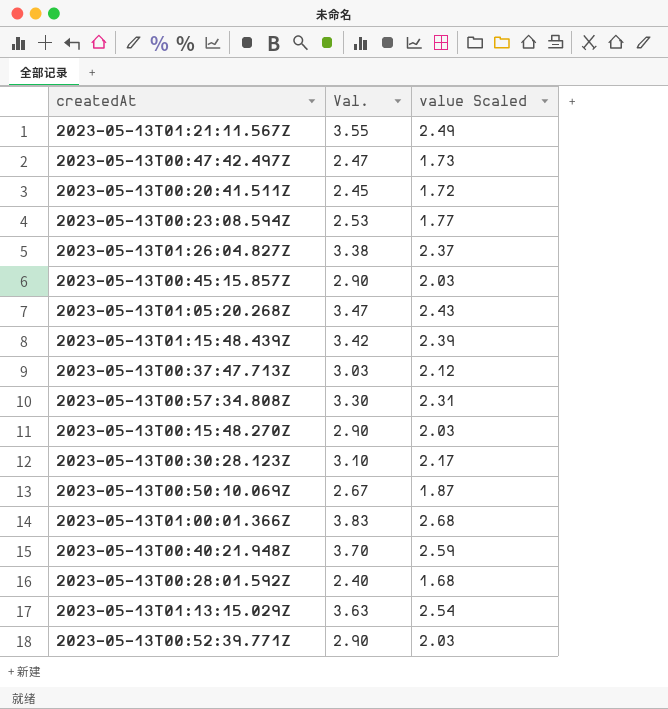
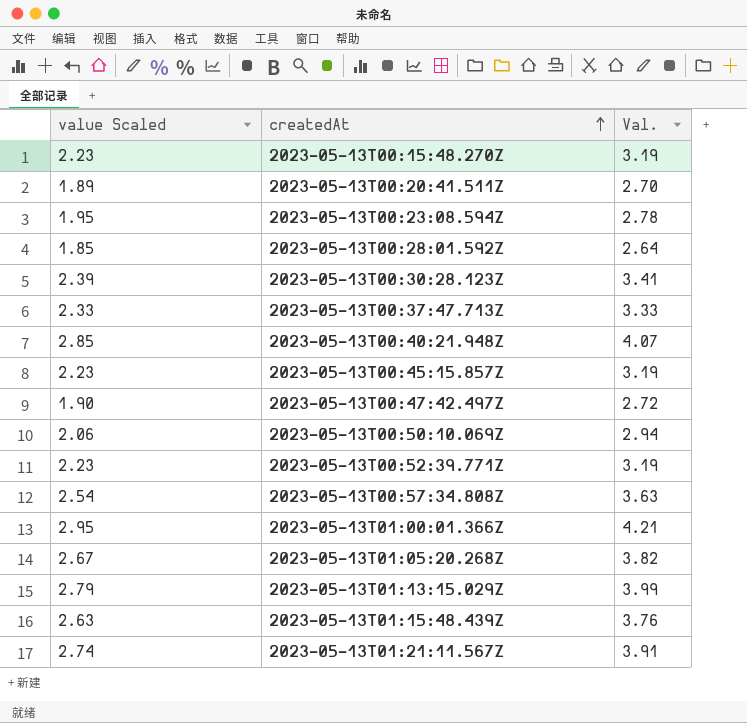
row order: none -> createdAt ascending
column value Scaled | position: 3 -> 1
row 2023-05-13T01:26:04.827Z: 3.38 | 2.37 -> none
2023-05-13T00:15:48.270Z | value Scaled: 2.03 -> 2.23
2023-05-13T00:15:48.270Z | Val.: 2.90 -> 3.19
2023-05-13T00:20:41.511Z | value Scaled: 1.72 -> 1.89
2023-05-13T00:20:41.511Z | Val.: 2.45 -> 2.70
2023-05-13T00:23:08.594Z | value Scaled: 1.77 -> 1.95
2023-05-13T00:23:08.594Z | Val.: 2.53 -> 2.78
2023-05-13T00:28:01.592Z | value Scaled: 1.68 -> 1.85
2023-05-13T00:28:01.592Z | Val.: 2.40 -> 2.64
2023-05-13T00:30:28.123Z | value Scaled: 2.17 -> 2.39
2023-05-13T00:30:28.123Z | Val.: 3.10 -> 3.41
2023-05-13T00:37:47.713Z | value Scaled: 2.12 -> 2.33
2023-05-13T00:37:47.713Z | Val.: 3.03 -> 3.33
2023-05-13T00:40:21.948Z | value Scaled: 2.59 -> 2.85
2023-05-13T00:40:21.948Z | Val.: 3.70 -> 4.07
2023-05-13T00:45:15.857Z | value Scaled: 2.03 -> 2.23
2023-05-13T00:45:15.857Z | Val.: 2.90 -> 3.19
2023-05-13T00:47:42.497Z | value Scaled: 1.73 -> 1.90
2023-05-13T00:47:42.497Z | Val.: 2.47 -> 2.72
2023-05-13T00:50:10.069Z | value Scaled: 1.87 -> 2.06
2023-05-13T00:50:10.069Z | Val.: 2.67 -> 2.94
2023-05-13T00:52:39.771Z | value Scaled: 2.03 -> 2.23
2023-05-13T00:52:39.771Z | Val.: 2.90 -> 3.19
2023-05-13T00:57:34.808Z | value Scaled: 2.31 -> 2.54
2023-05-13T00:57:34.808Z | Val.: 3.30 -> 3.63
2023-05-13T01:00:01.366Z | value Scaled: 2.68 -> 2.95
2023-05-13T01:00:01.366Z | Val.: 3.83 -> 4.21
2023-05-13T01:05:20.268Z | value Scaled: 2.43 -> 2.67
2023-05-13T01:05:20.268Z | Val.: 3.47 -> 3.82
2023-05-13T01:13:15.029Z | value Scaled: 2.54 -> 2.79
2023-05-13T01:13:15.029Z | Val.: 3.63 -> 3.99
2023-05-13T01:15:48.439Z | value Scaled: 2.39 -> 2.63
2023-05-13T01:15:48.439Z | Val.: 3.42 -> 3.76
2023-05-13T01:21:11.567Z | value Scaled: 2.49 -> 2.74
2023-05-13T01:21:11.567Z | Val.: 3.55 -> 3.91

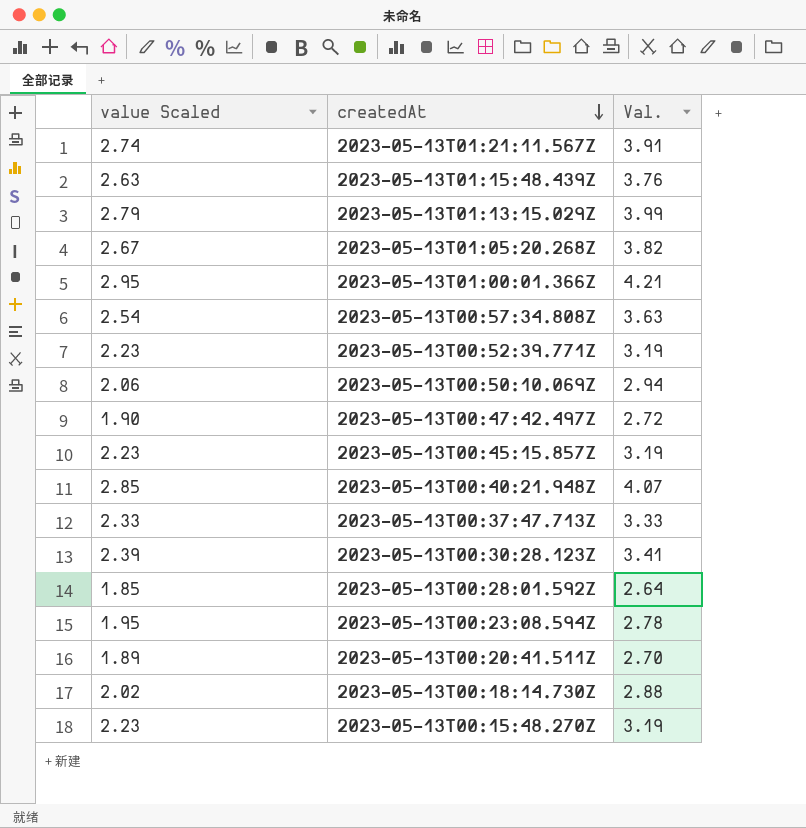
row order: createdAt ascending -> createdAt descending
row 2023-05-13T00:18:14.730Z: none -> 2.02 | 2.88

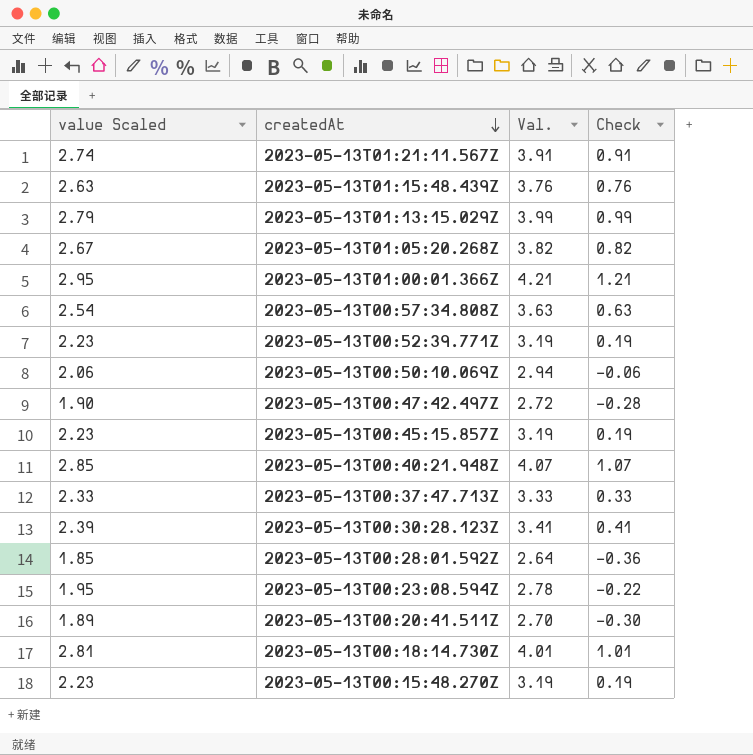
column Check | formula: none -> [Val.] - 3
2023-05-13T00:18:14.730Z | value Scaled: 2.02 -> 2.81
2023-05-13T00:18:14.730Z | Val.: 2.88 -> 4.01

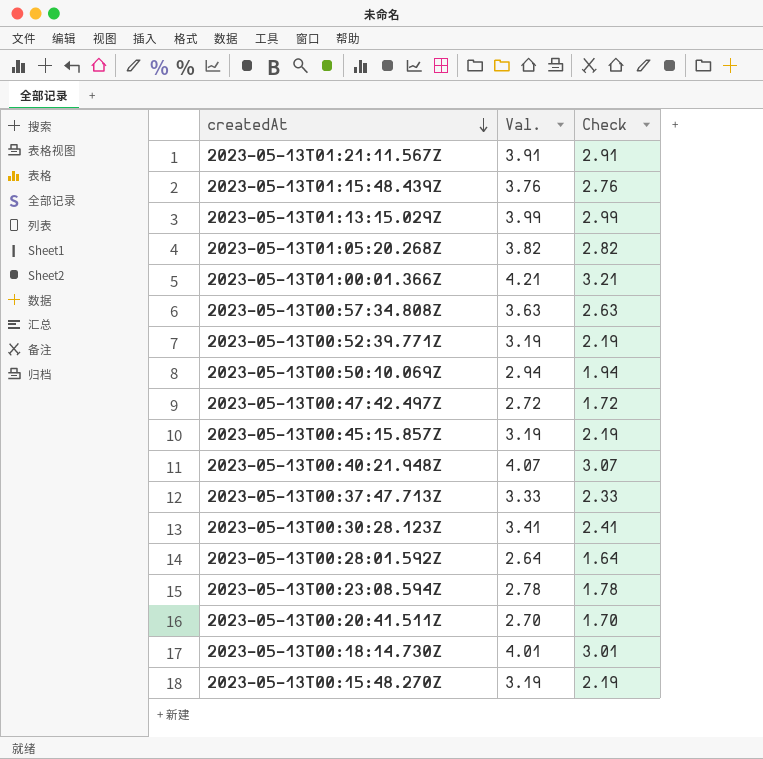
column value Scaled | formula: [Val.] * 0.7 -> none
column Check | formula: [Val.] - 3 -> [Val.] - 1

